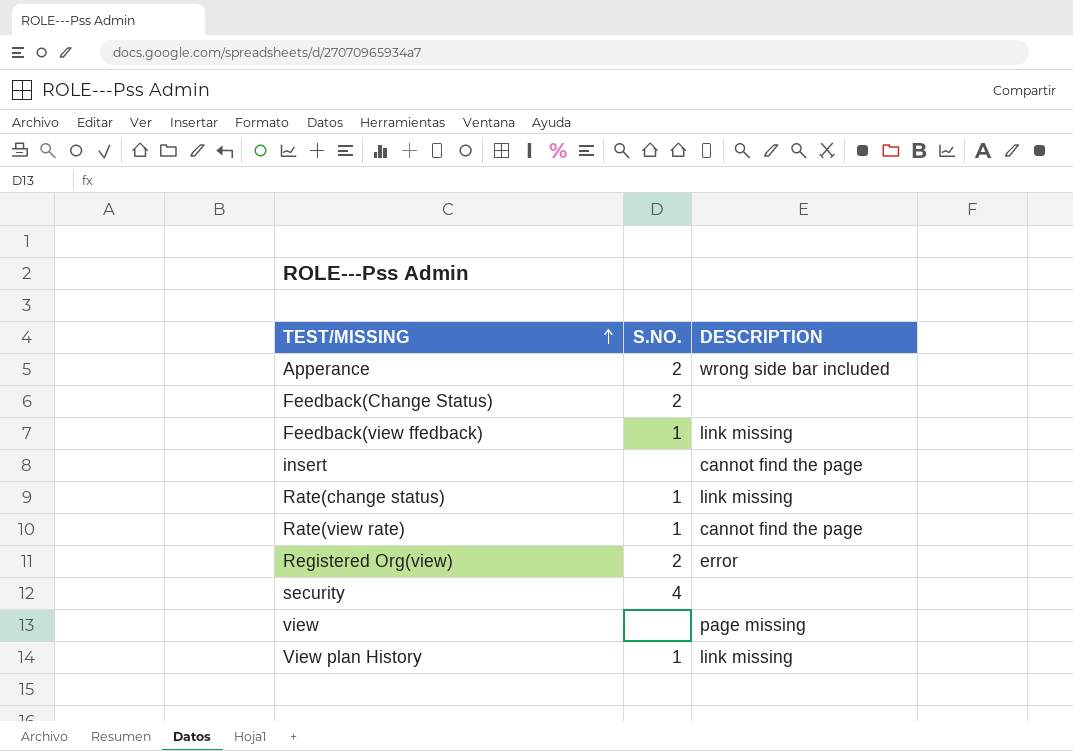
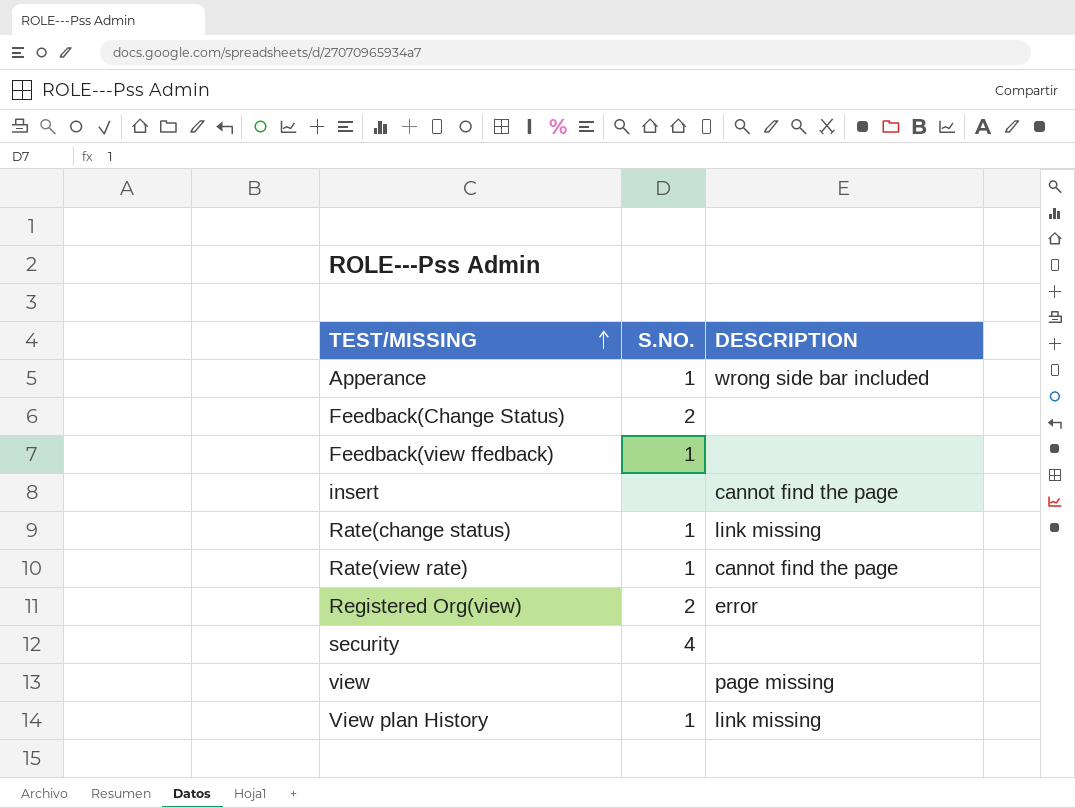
Apperance | S.NO.: 2 -> 1
Feedback(view ffedback) | DESCRIPTION: link missing -> none

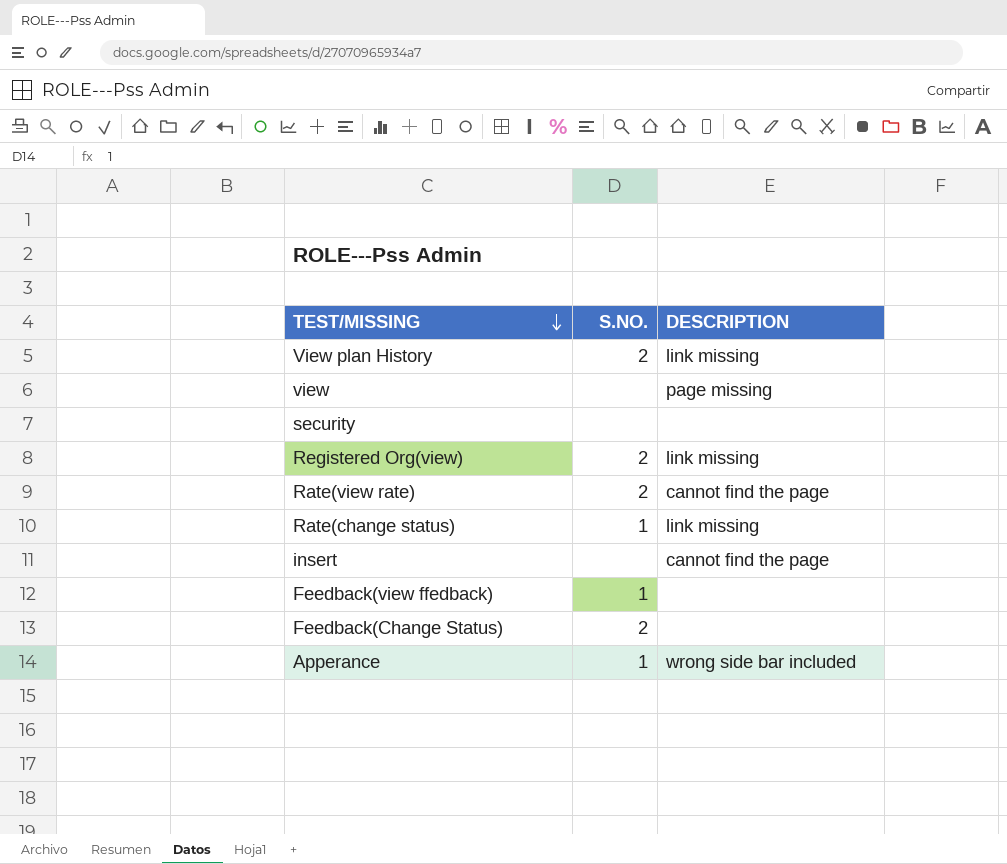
row order: TEST/MISSING ascending -> TEST/MISSING descending
View plan History | S.NO.: 1 -> 2
security | S.NO.: 4 -> none
Registered Org(view) | DESCRIPTION: error -> link missing
Rate(view rate) | S.NO.: 1 -> 2

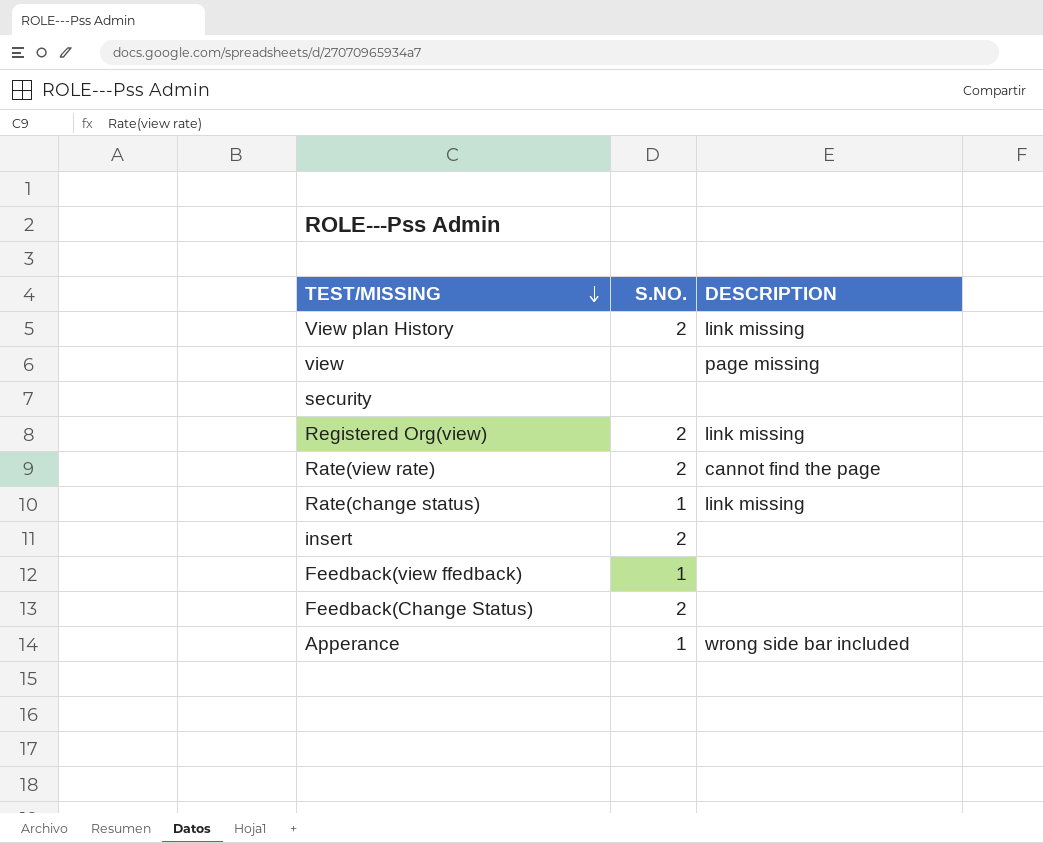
insert | S.NO.: none -> 2
insert | DESCRIPTION: cannot find the page -> none

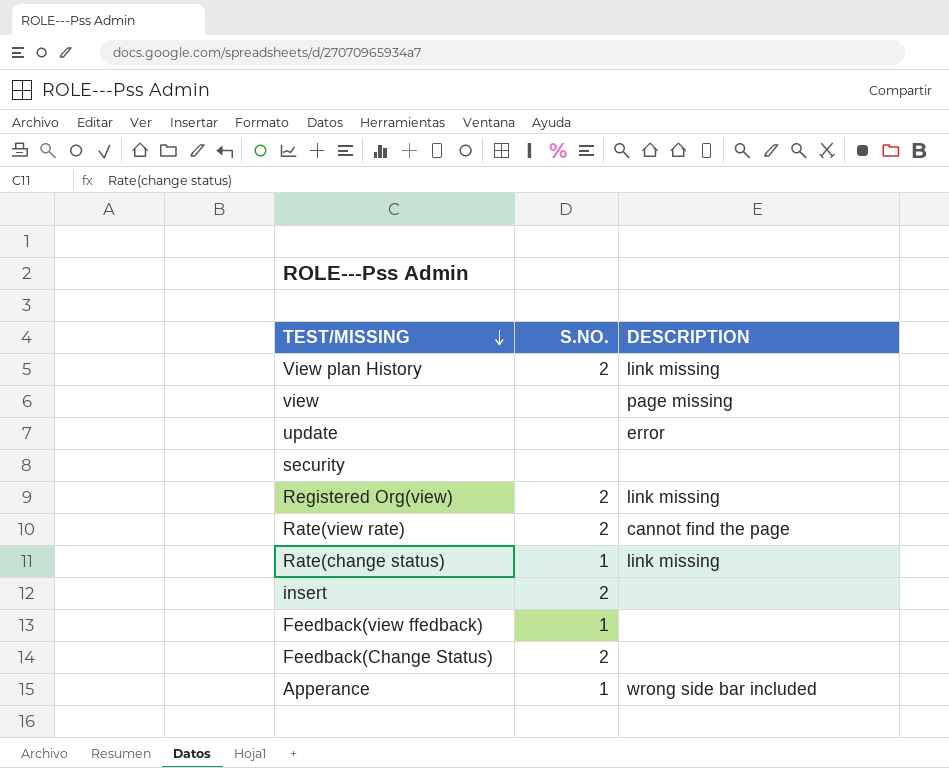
row update: none -> none | error

